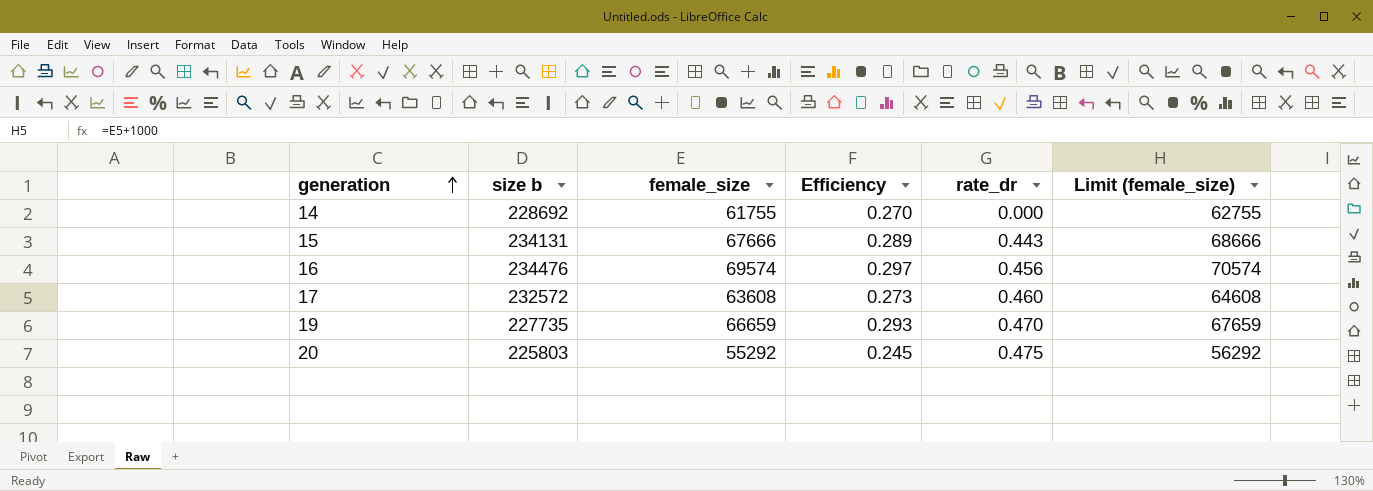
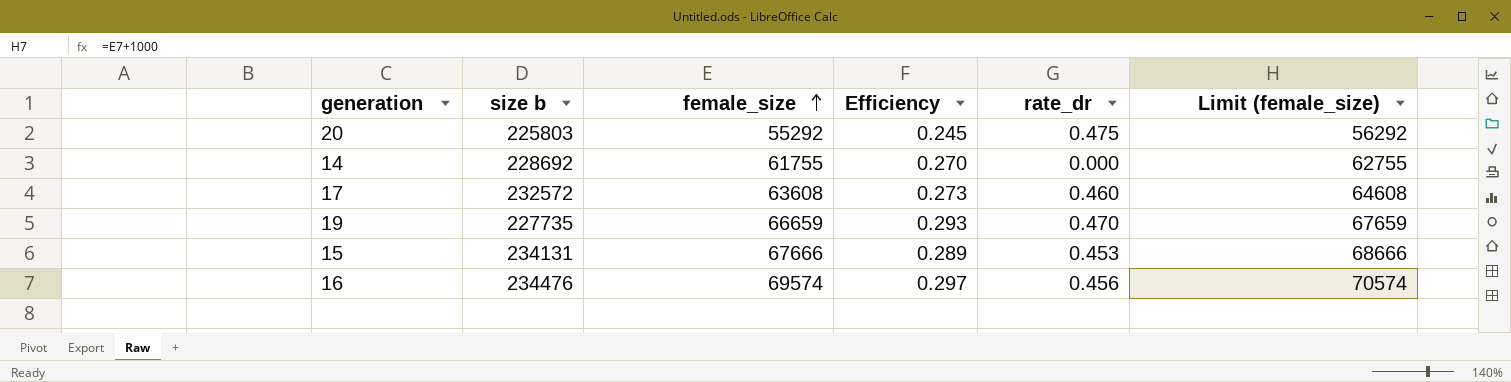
row order: generation ascending -> female_size ascending
15 | rate_dr: 0.443 -> 0.453

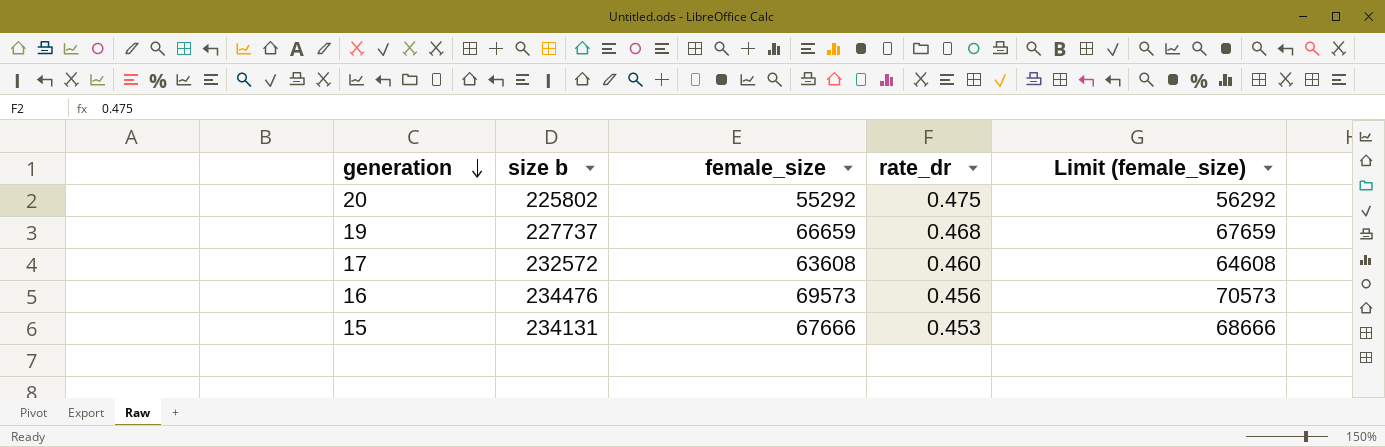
row order: female_size ascending -> generation descending
column Efficiency | formula: [female_size] / [size b] -> none
row 14: 228692 | 61755 | 0.270 | 0.000 | 62755 -> none
20 | size b: 225803 -> 225802
19 | size b: 227735 -> 227737
19 | rate_dr: 0.470 -> 0.468
16 | female_size: 69574 -> 69573
16 | Limit (female_size): 70574 -> 70573

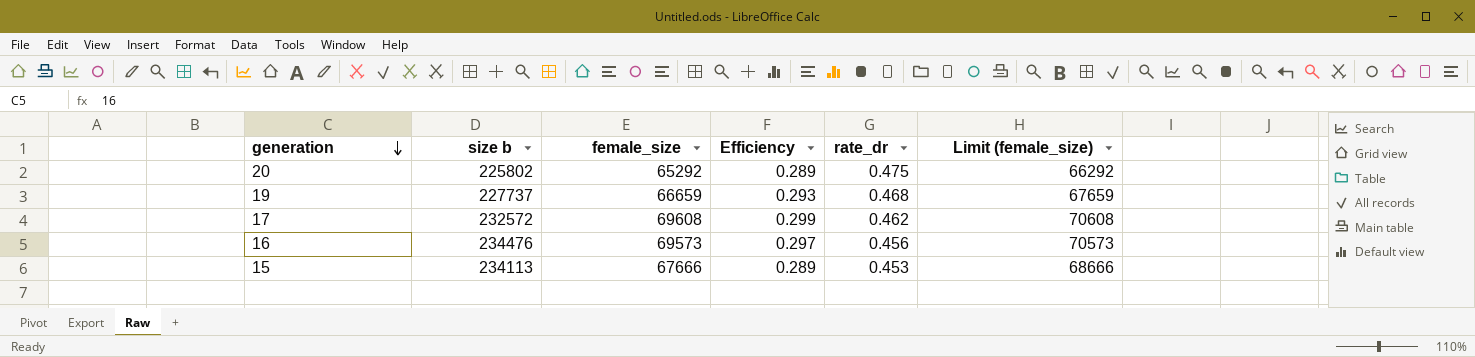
column Efficiency | formula: none -> [female_size] / [size b]
20 | female_size: 55292 -> 65292
20 | Limit (female_size): 56292 -> 66292
17 | female_size: 63608 -> 69608
17 | rate_dr: 0.460 -> 0.462
17 | Limit (female_size): 64608 -> 70608
15 | size b: 234131 -> 234113

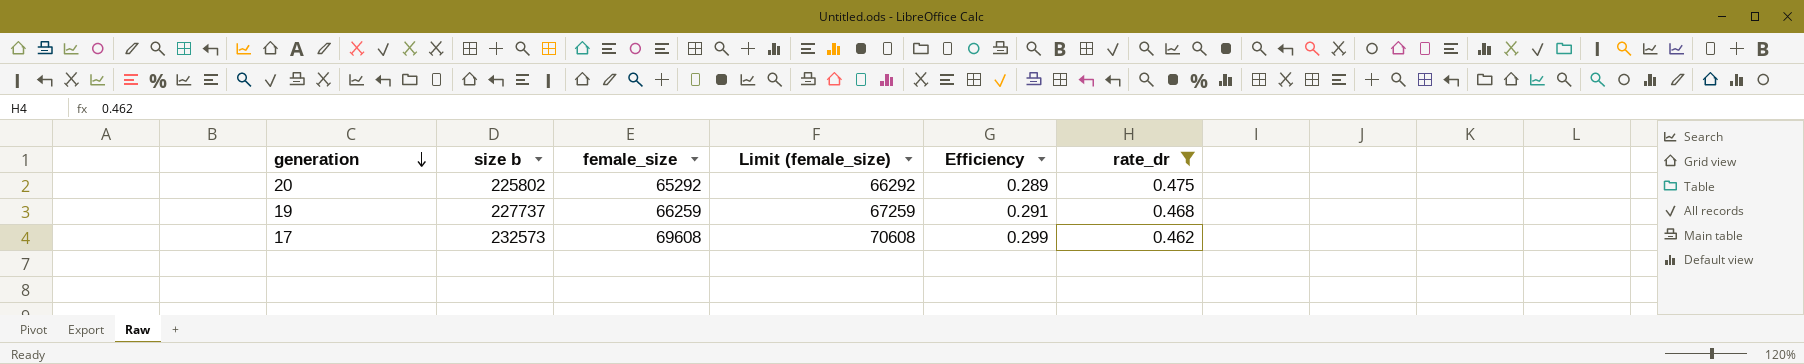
filter: none -> rate_dr >= 0.462
column Limit (female_size) | position: 6 -> 4
19 | female_size: 66659 -> 66259
19 | Limit (female_size): 67659 -> 67259
19 | Efficiency: 0.293 -> 0.291
17 | size b: 232572 -> 232573

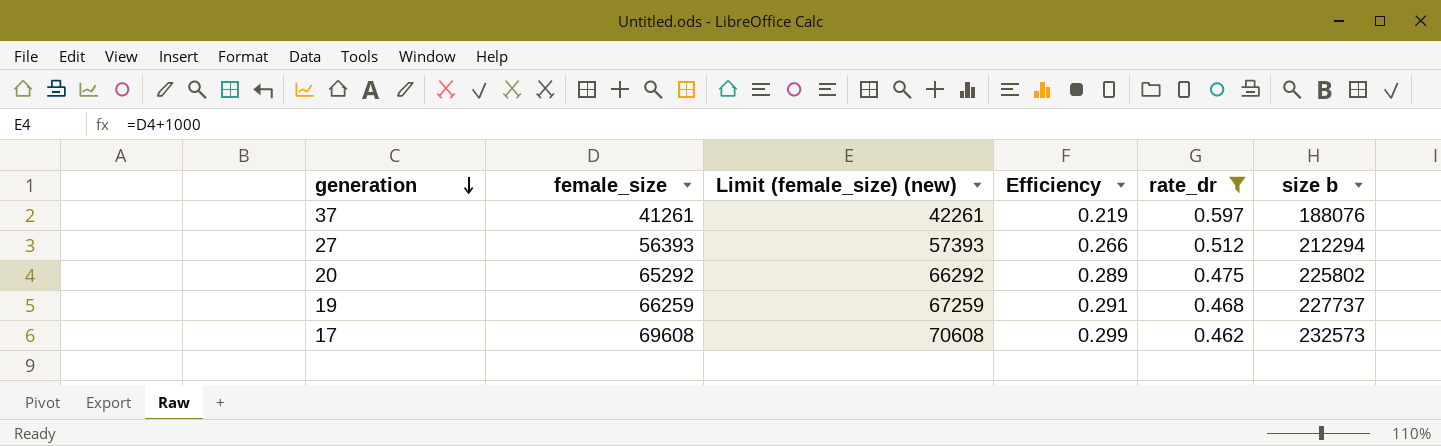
column name: Limit (female_size) -> Limit (female_size) (new)
column size b | position: 2 -> 6
row 37: none -> 41261 | 42261 | 0.219 | 0.597 | 188076
row 27: none -> 56393 | 57393 | 0.266 | 0.512 | 212294

